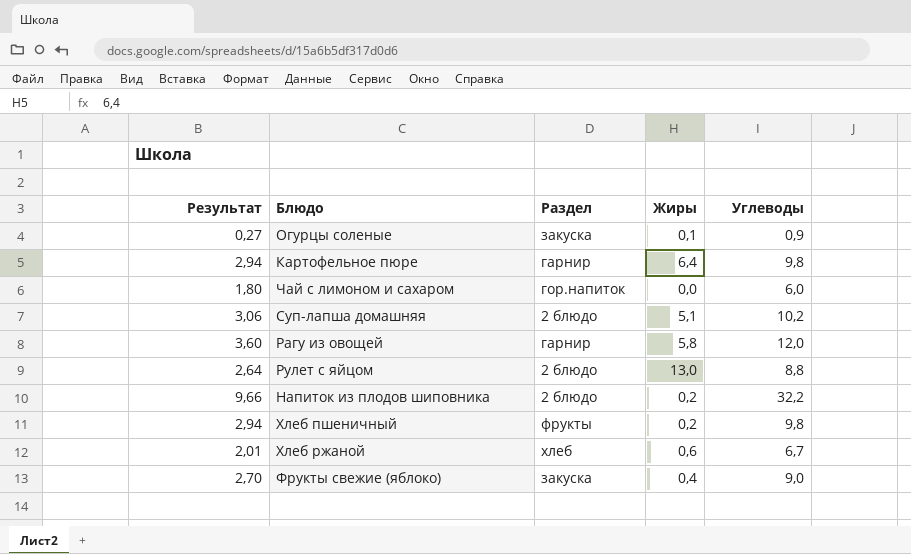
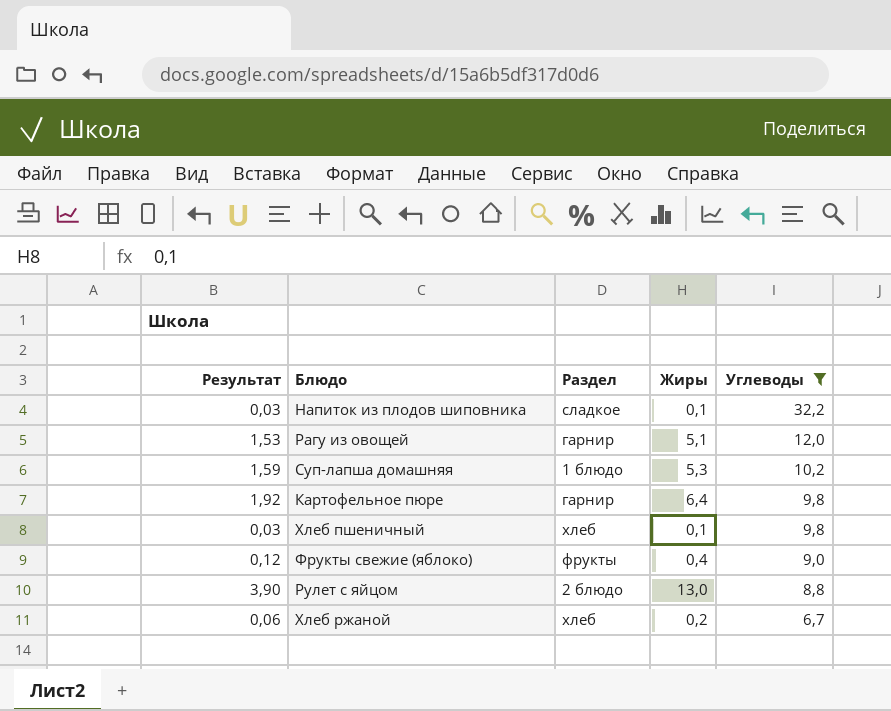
filter: none -> Углеводы >= 6,7
row order: none -> Углеводы descending
column Результат | formula: [Углеводы] * 0,3 -> [Жиры] * 0,3
Напиток из плодов шиповника | Раздел: 2 блюдо -> сладкое
Напиток из плодов шиповника | Жиры: 0,2 -> 0,1
Рагу из овощей | Жиры: 5,8 -> 5,1
Суп-лапша домашняя | Раздел: 2 блюдо -> 1 блюдо
Суп-лапша домашняя | Жиры: 5,1 -> 5,3
Хлеб пшеничный | Раздел: фрукты -> хлеб
Хлеб пшеничный | Жиры: 0,2 -> 0,1
Фрукты свежие (яблоко) | Раздел: закуска -> фрукты
Хлеб ржаной | Жиры: 0,6 -> 0,2

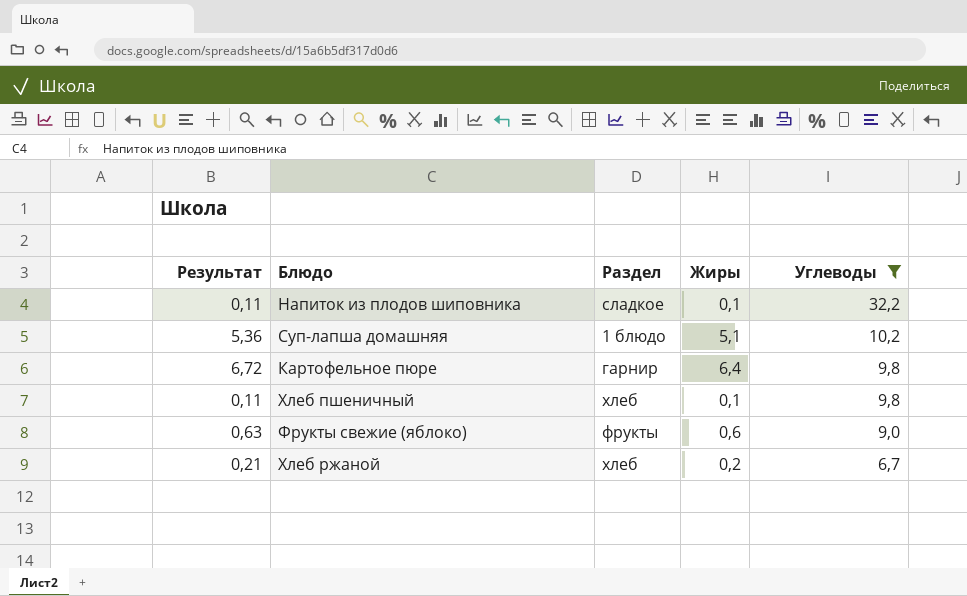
column Результат | formula: [Жиры] * 0,3 -> [Жиры] * 1,05
row Рагу из овощей: 1,53 | гарнир | 5,1 | 12,0 -> none
row Рулет с яйцом: 3,90 | 2 блюдо | 13,0 | 8,8 -> none
Суп-лапша домашняя | Жиры: 5,3 -> 5,1
Фрукты свежие (яблоко) | Жиры: 0,4 -> 0,6

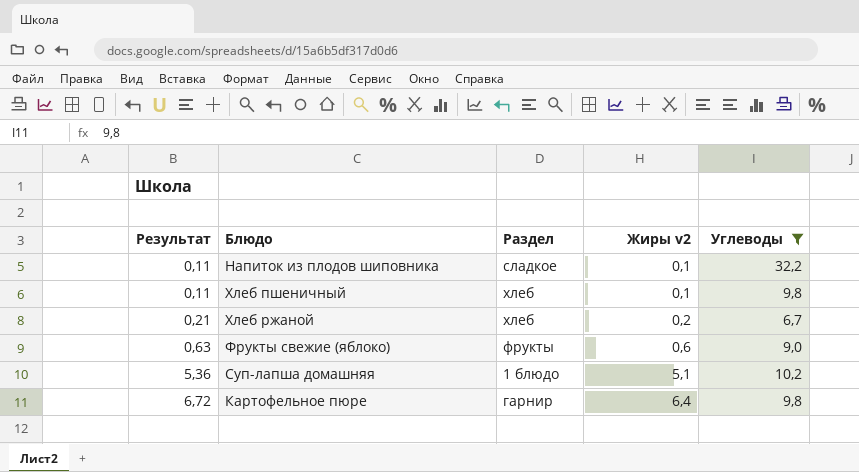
row order: Углеводы descending -> Результат ascending
column name: Жиры -> Жиры v2

